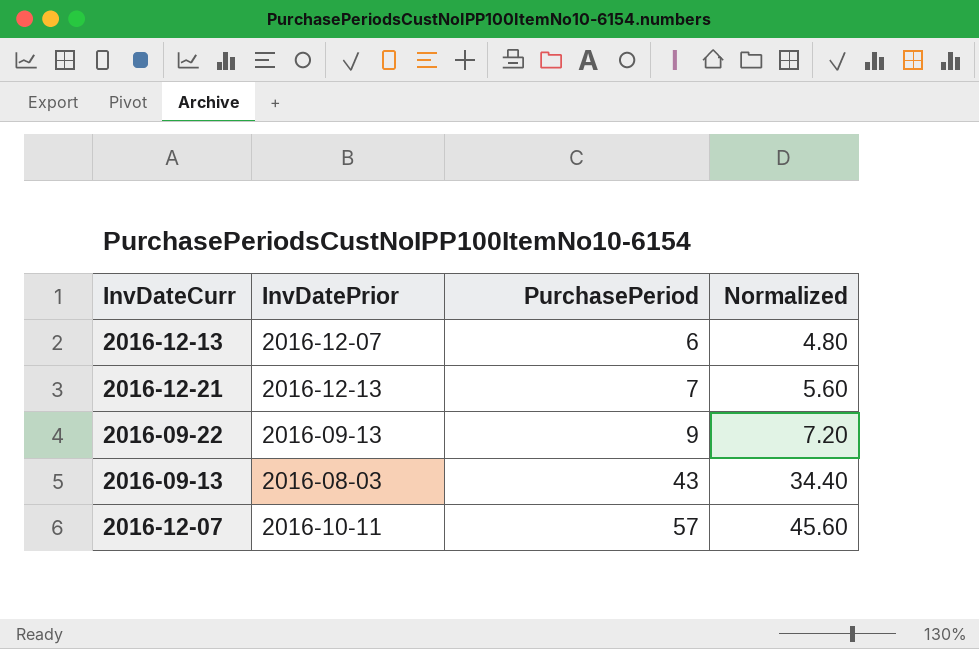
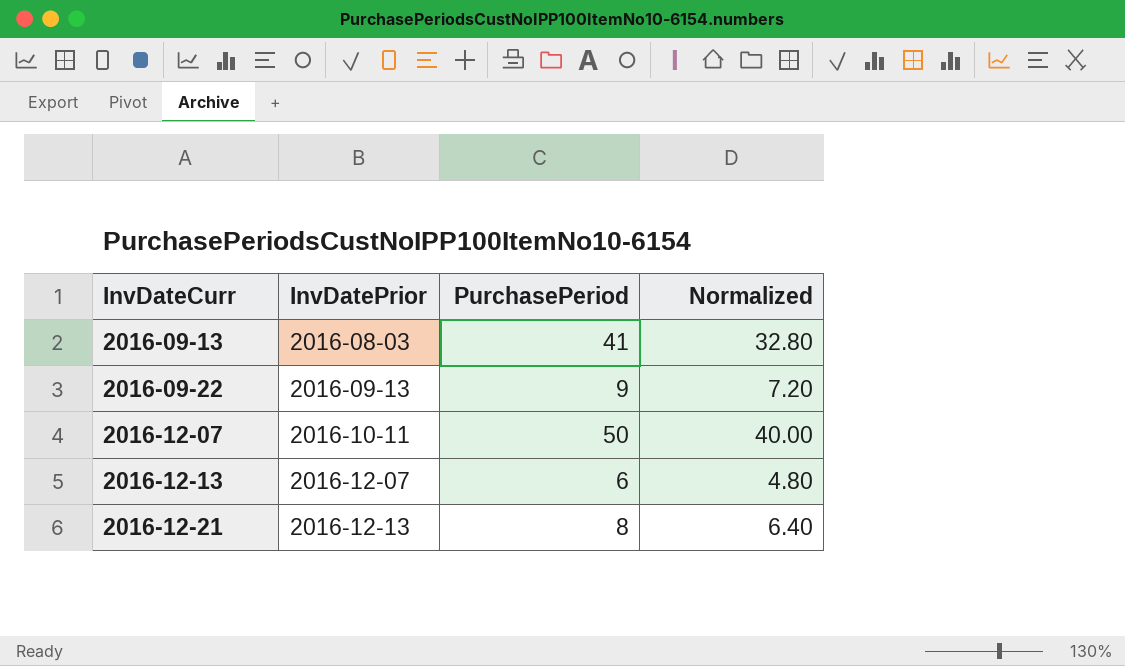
row order: PurchasePeriod ascending -> InvDateCurr ascending
2016-09-13 | PurchasePeriod: 43 -> 41
2016-09-13 | Normalized: 34.40 -> 32.80
2016-12-07 | PurchasePeriod: 57 -> 50
2016-12-07 | Normalized: 45.60 -> 40.00
2016-12-21 | PurchasePeriod: 7 -> 8
2016-12-21 | Normalized: 5.60 -> 6.40

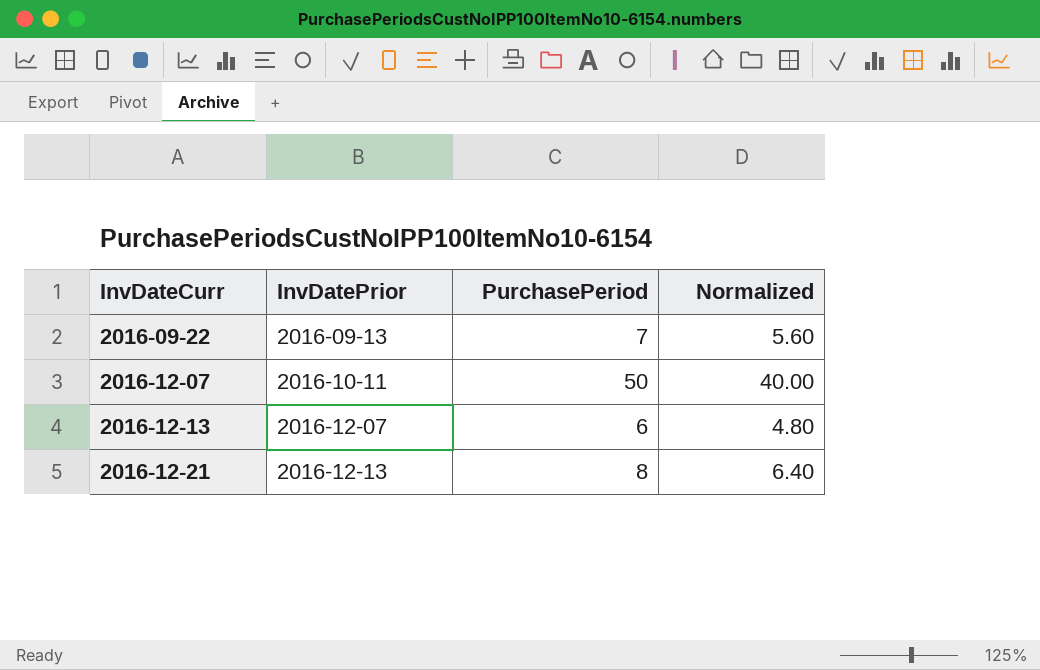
row 2016-09-13: 2016-08-03 | 41 | 32.80 -> none
2016-09-22 | PurchasePeriod: 9 -> 7
2016-09-22 | Normalized: 7.20 -> 5.60

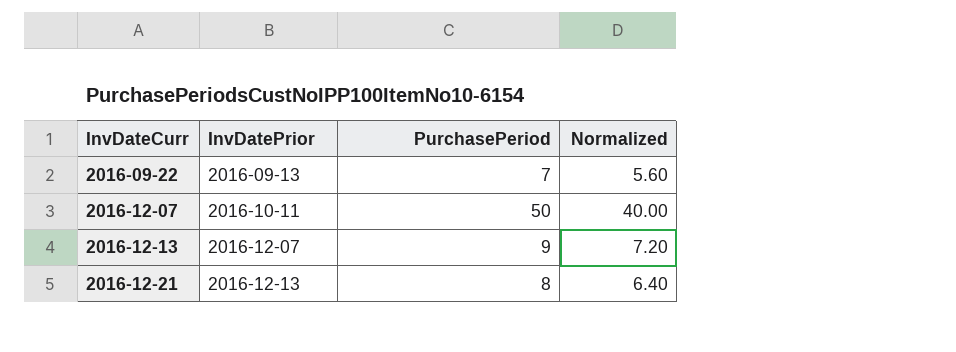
2016-12-13 | PurchasePeriod: 6 -> 9
2016-12-13 | Normalized: 4.80 -> 7.20

